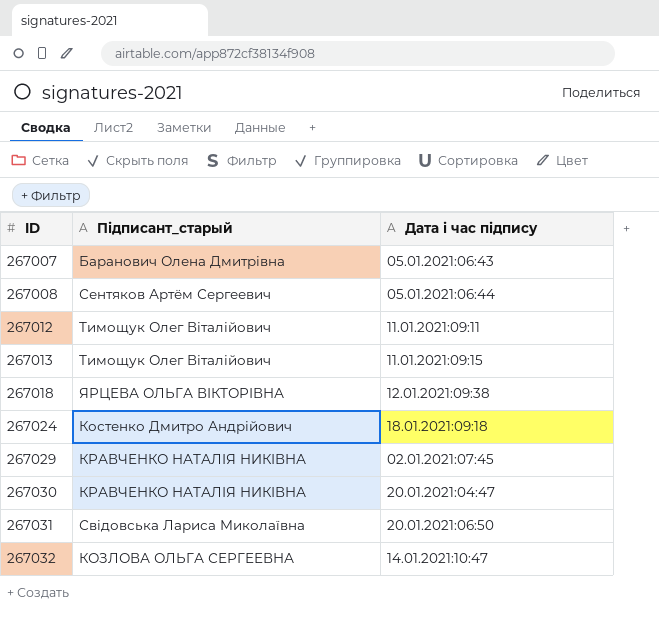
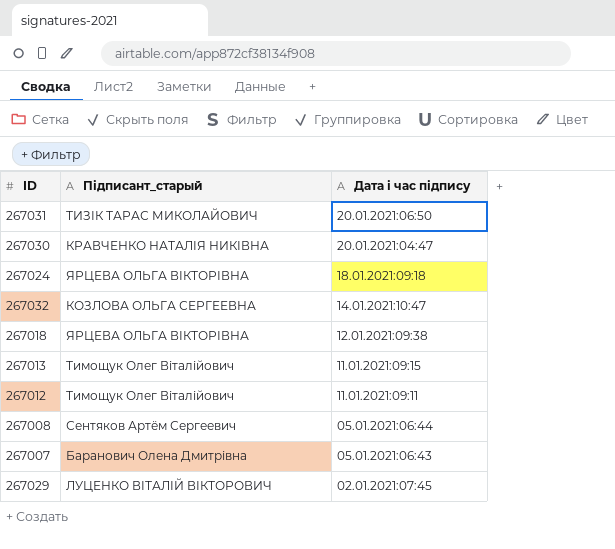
row order: ID ascending -> Дата і час підпису descending
267031 | Підписант_старый: Свідовська Лариса Миколаївна -> ТИЗІК ТАРАС МИКОЛАЙОВИЧ
267024 | Підписант_старый: Костенко Дмитро Андрійович -> ЯРЦЕВА ОЛЬГА ВІКТОРІВНА
267029 | Підписант_старый: КРАВЧЕНКО НАТАЛІЯ НИКІВНА -> ЛУЦЕНКО ВІТАЛІЙ ВІКТОРОВИЧ

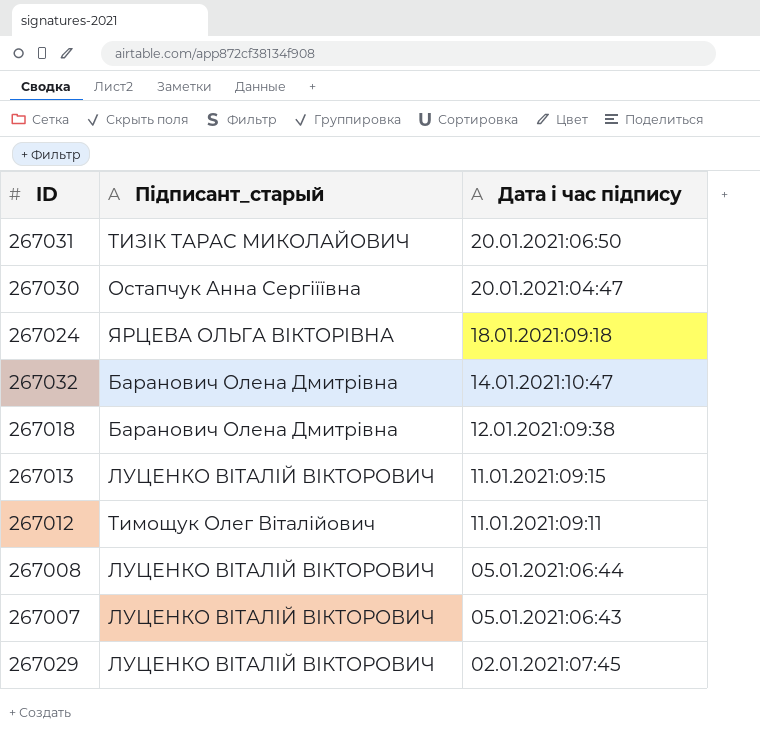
267030 | Підписант_старый: КРАВЧЕНКО НАТАЛІЯ НИКІВНА -> Остапчук Анна Сергіїївна
267032 | Підписант_старый: КОЗЛОВА ОЛЬГА СЕРГЕЕВНА -> Баранович Олена Дмитрівна
267018 | Підписант_старый: ЯРЦЕВА ОЛЬГА ВІКТОРІВНА -> Баранович Олена Дмитрівна
267013 | Підписант_старый: Тимощук Олег Віталійович -> ЛУЦЕНКО ВІТАЛІЙ ВІКТОРОВИЧ
267008 | Підписант_старый: Сентяков Артём Сергеевич -> ЛУЦЕНКО ВІТАЛІЙ ВІКТОРОВИЧ
267007 | Підписант_старый: Баранович Олена Дмитрівна -> ЛУЦЕНКО ВІТАЛІЙ ВІКТОРОВИЧ

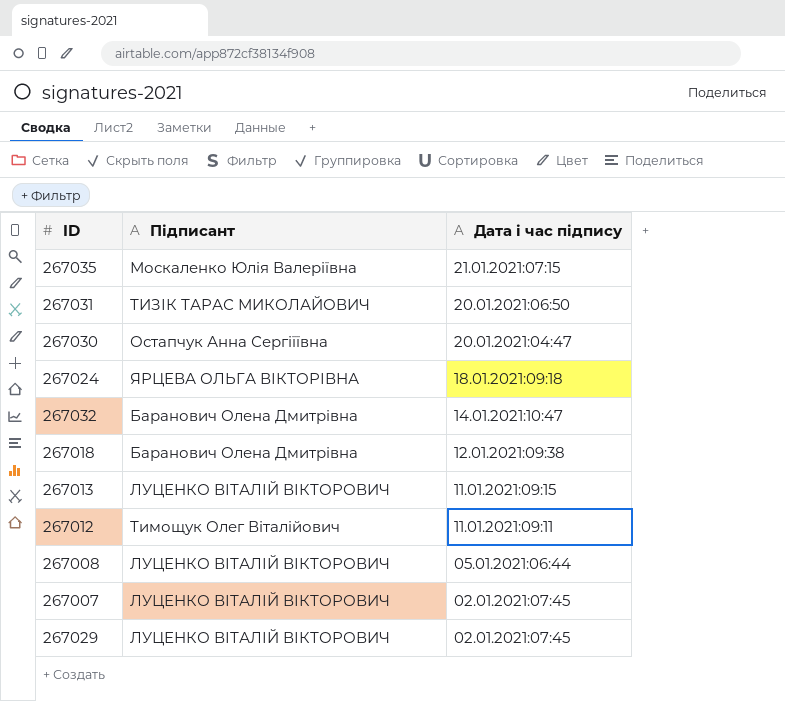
column name: Підписант_старый -> Підписант
row 267035: none -> Москаленко Юлія Валеріївна | 21.01.2021:07:15
267007 | Дата і час підпису: 05.01.2021:06:43 -> 02.01.2021:07:45

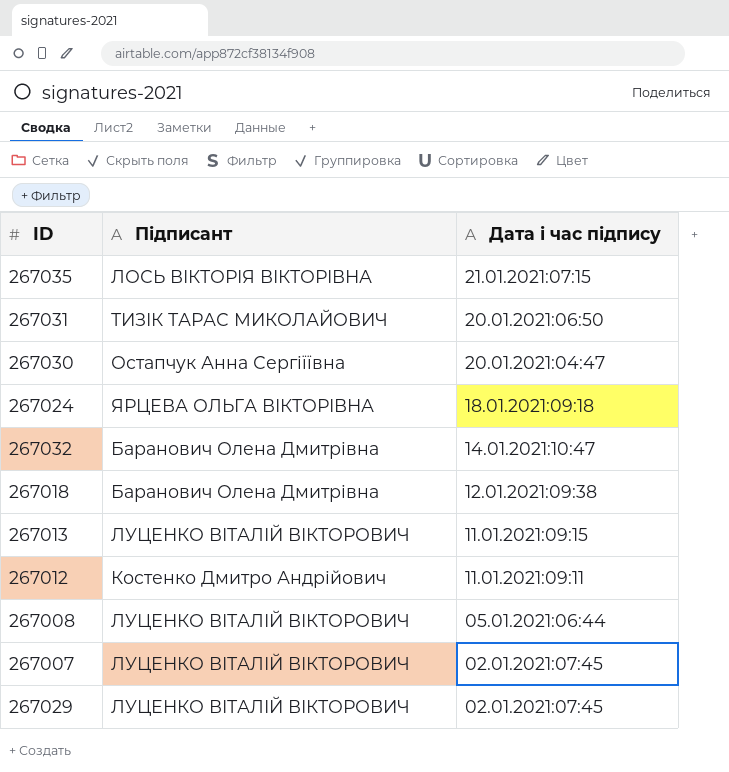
267035 | Підписант: Москаленко Юлія Валеріївна -> ЛОСЬ ВІКТОРІЯ ВІКТОРІВНА
267012 | Підписант: Тимощук Олег Віталійович -> Костенко Дмитро Андрійович

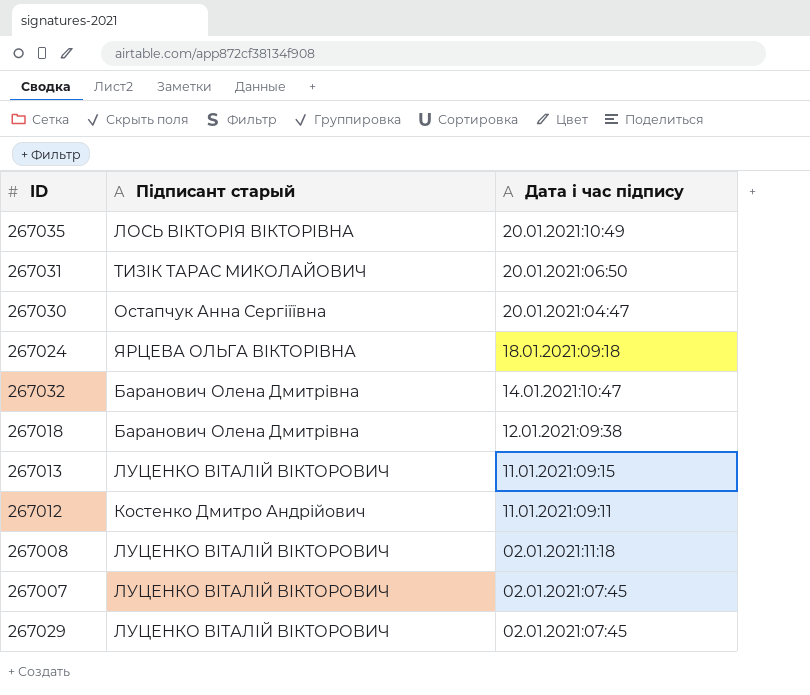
column name: Підписант -> Підписант старый
267035 | Дата і час підпису: 21.01.2021:07:15 -> 20.01.2021:10:49
267008 | Дата і час підпису: 05.01.2021:06:44 -> 02.01.2021:11:18

